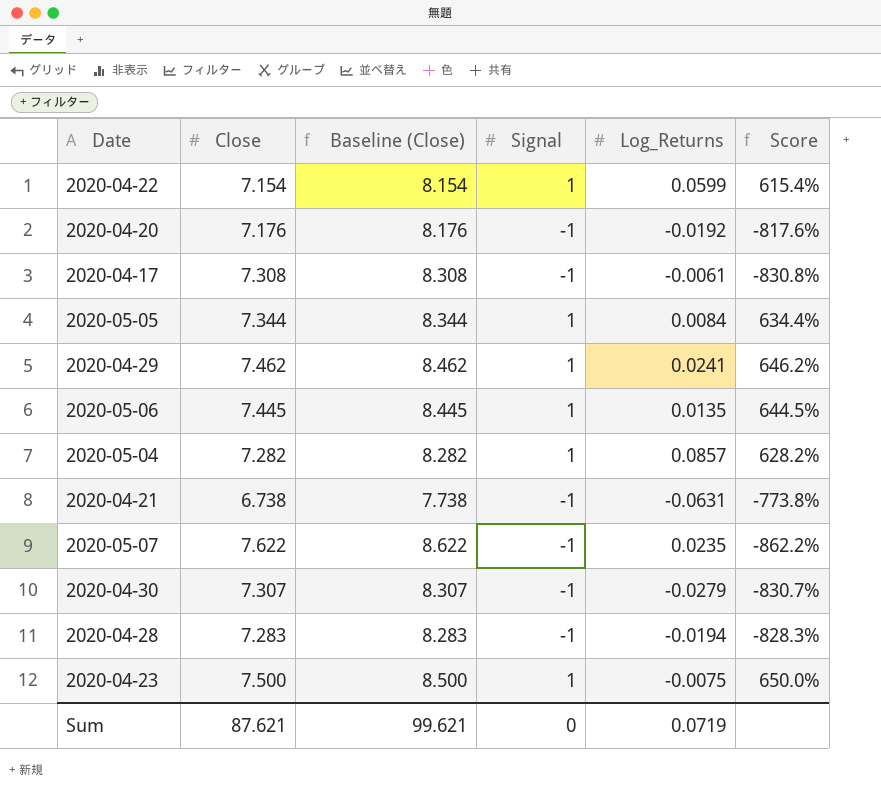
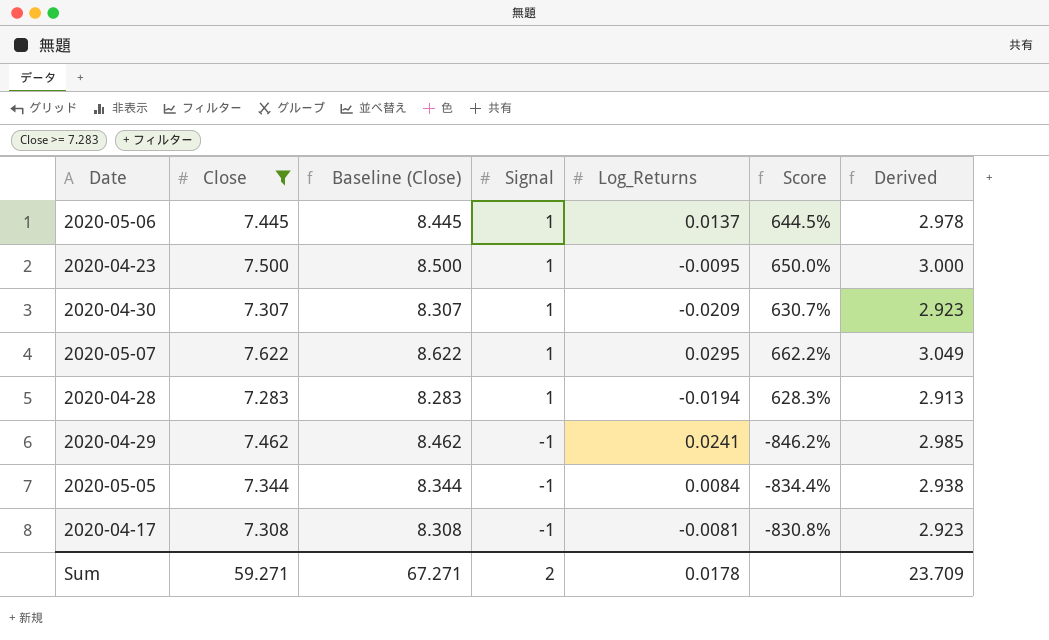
filter: none -> Close >= 7.283
row order: none -> Signal descending
column Derived | formula: none -> [Close] * 0.4
2020-05-06 | Log_Returns: 0.0135 -> 0.0137
2020-04-23 | Log_Returns: -0.0075 -> -0.0095
2020-04-30 | Signal: -1 -> 1
2020-04-30 | Log_Returns: -0.0279 -> -0.0209
2020-04-30 | Score: -830.7% -> 630.7%
2020-05-07 | Signal: -1 -> 1
2020-05-07 | Log_Returns: 0.0235 -> 0.0295
2020-05-07 | Score: -862.2% -> 662.2%
2020-04-28 | Signal: -1 -> 1
2020-04-28 | Score: -828.3% -> 628.3%
2020-04-29 | Signal: 1 -> -1
2020-04-29 | Score: 646.2% -> -846.2%
2020-05-05 | Signal: 1 -> -1
2020-05-05 | Score: 634.4% -> -834.4%
2020-04-17 | Log_Returns: -0.0061 -> -0.0081
Sum | Close: 87.621 -> 59.271
Sum | Baseline (Close): 99.621 -> 67.271
Sum | Signal: 0 -> 2
Sum | Log_Returns: 0.0719 -> 0.0178

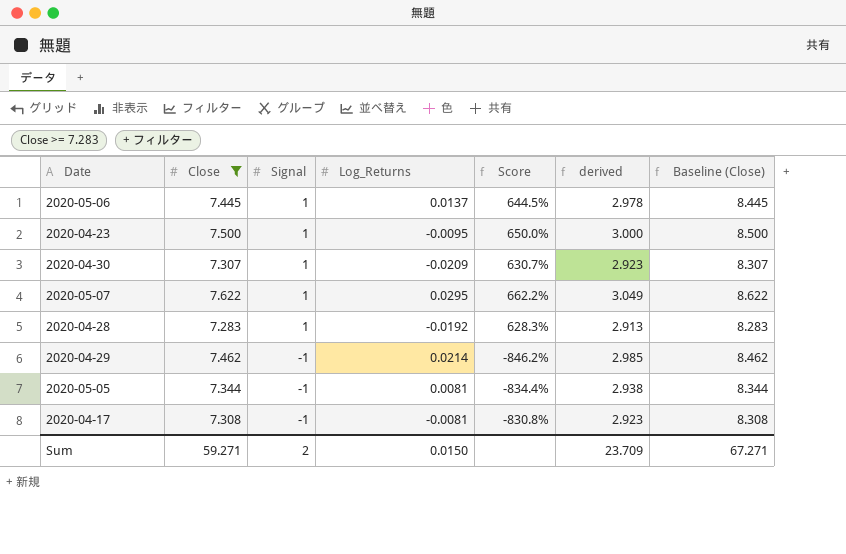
column name: Derived -> derived
column Baseline (Close) | position: 3 -> 7
2020-04-28 | Log_Returns: -0.0194 -> -0.0192
2020-04-29 | Log_Returns: 0.0241 -> 0.0214
2020-05-05 | Log_Returns: 0.0084 -> 0.0081
Sum | Log_Returns: 0.0178 -> 0.0150

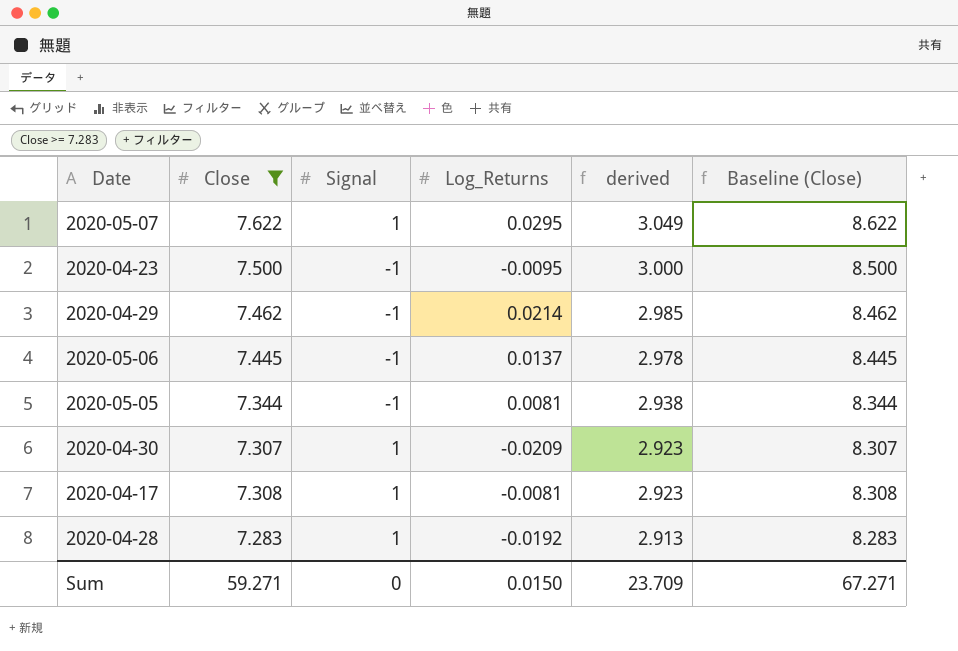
row order: Signal descending -> derived descending
column Score | formula: ([Close] - [Signal]) / [Signal] -> none
2020-04-23 | Signal: 1 -> -1
2020-05-06 | Signal: 1 -> -1
2020-04-17 | Signal: -1 -> 1
Sum | Signal: 2 -> 0

